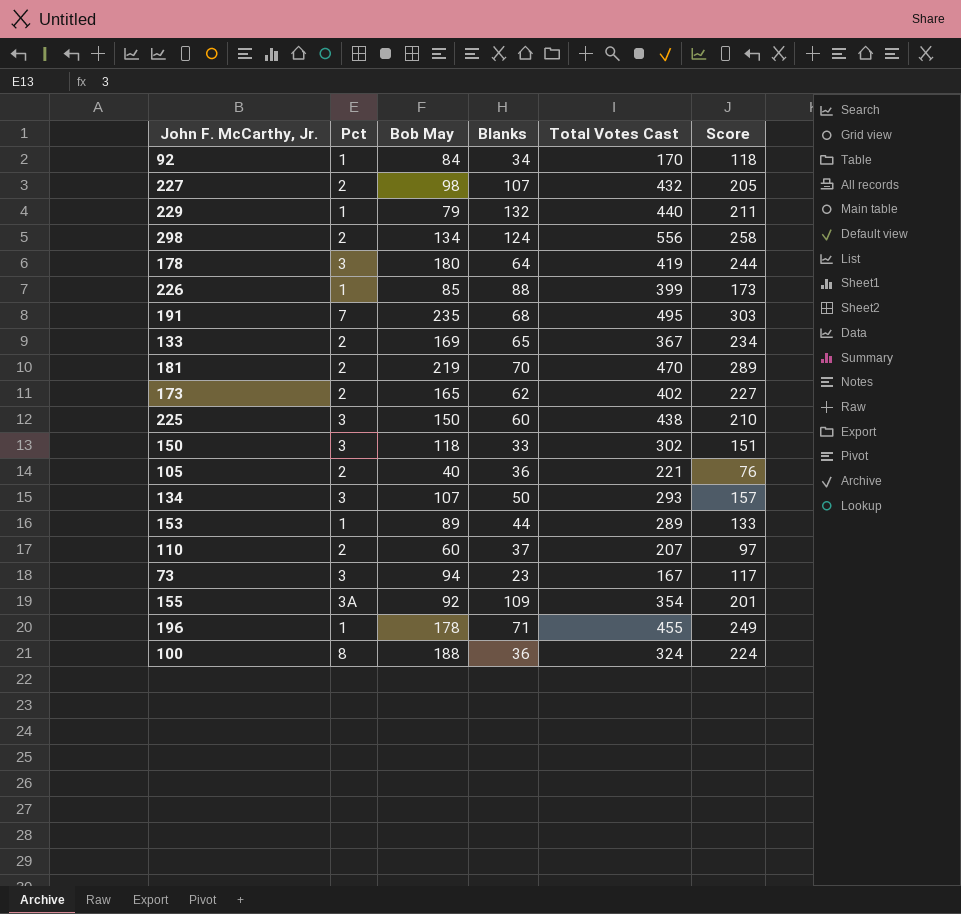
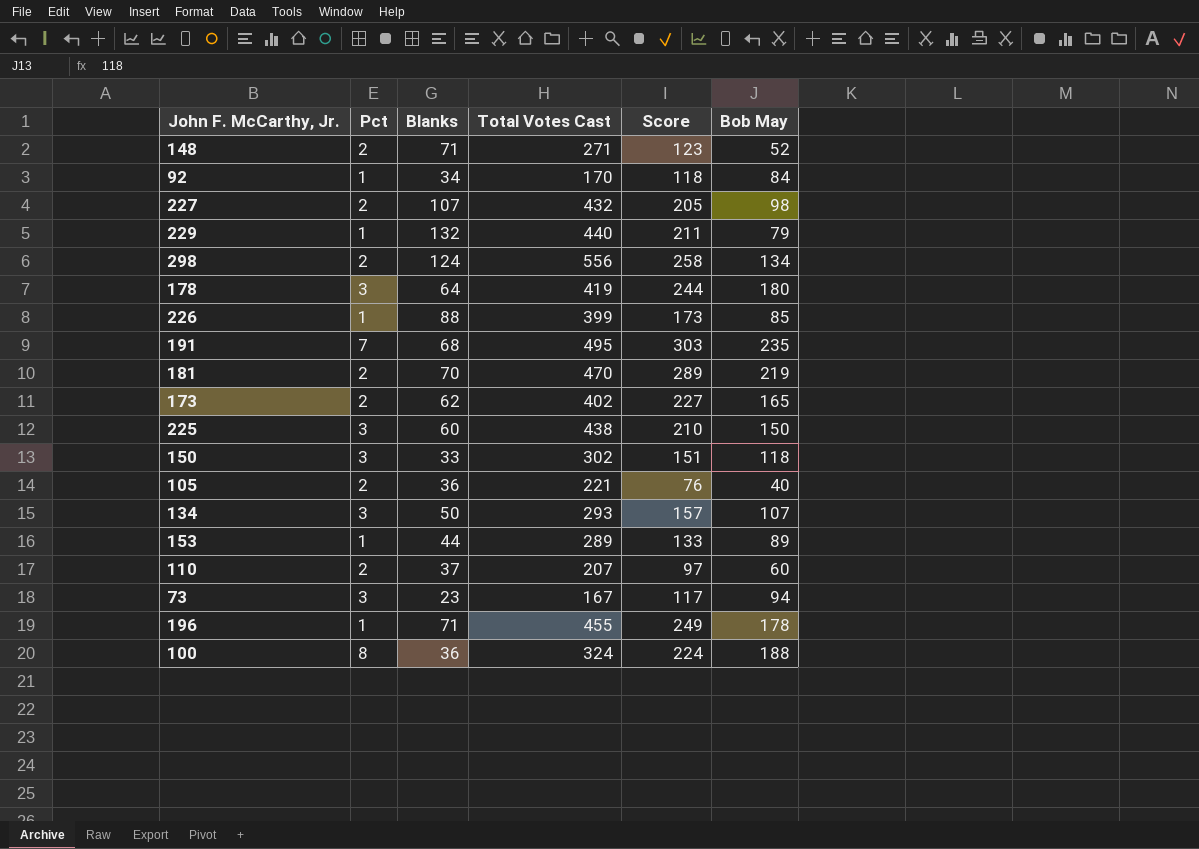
column Bob May | position: 3 -> 6
row 133: 2 | 169 | 65 | 367 | 234 -> none
row 155: 3A | 92 | 109 | 354 | 201 -> none
row 148: none -> 2 | 71 | 271 | 123 | 52

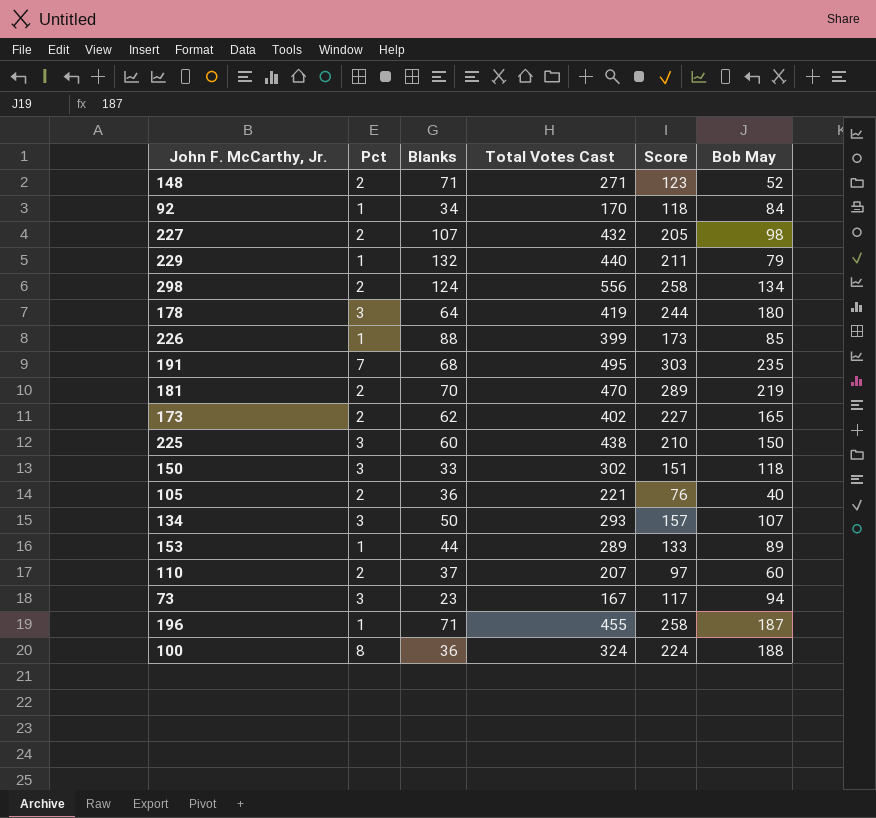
196 | Score: 249 -> 258
196 | Bob May: 178 -> 187

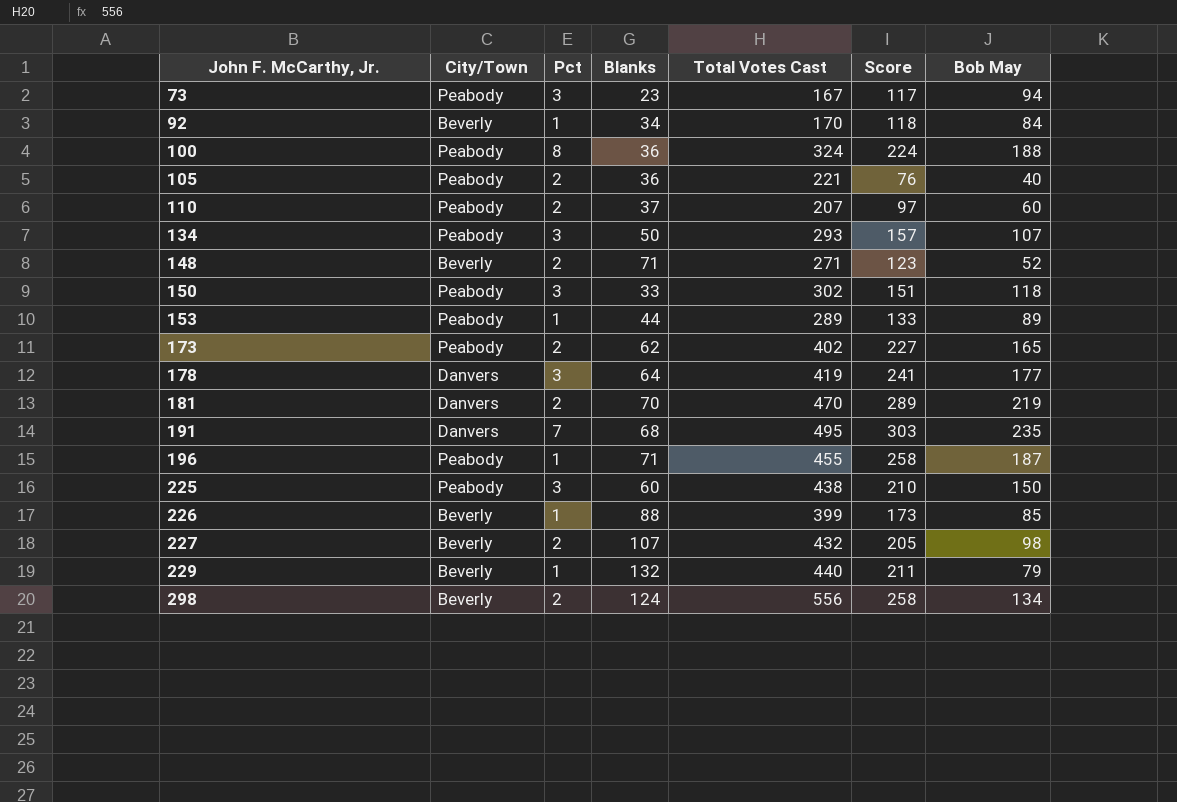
row order: none -> John F. McCarthy, Jr. ascending
column City/Town | position: none -> 2
178 | Score: 244 -> 241
178 | Bob May: 180 -> 177

